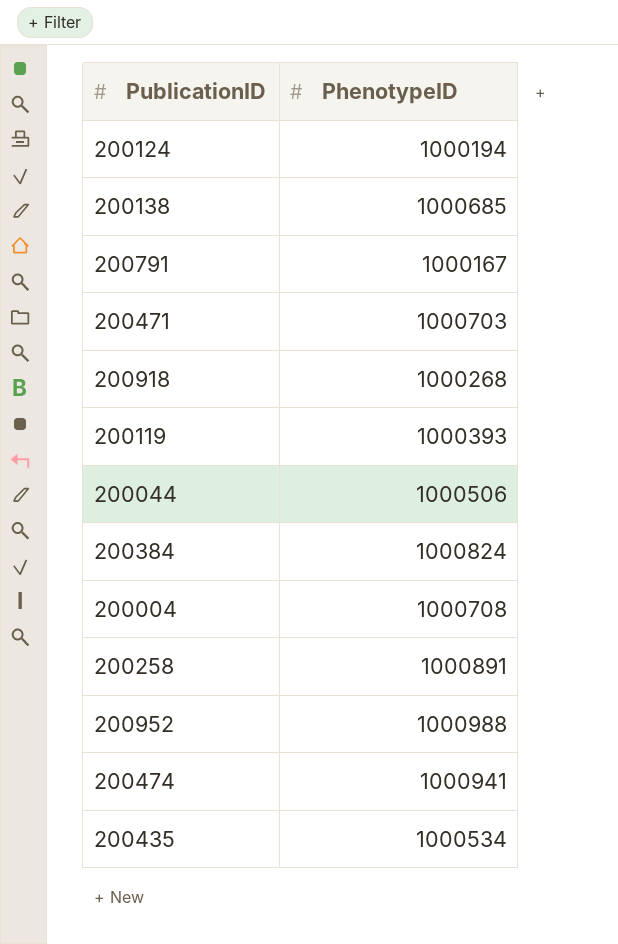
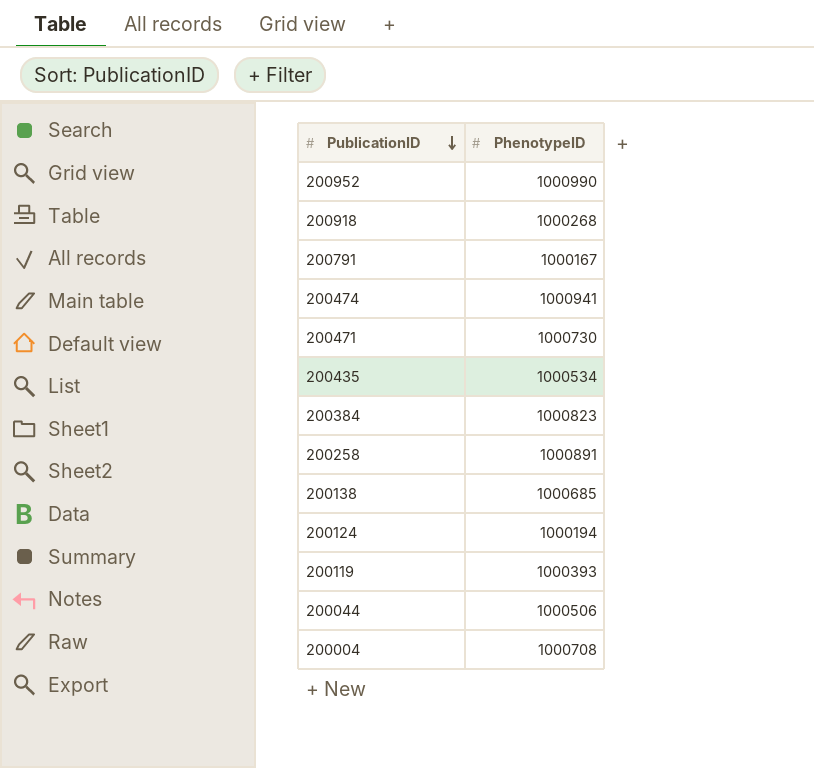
row order: none -> PublicationID descending
200952 | PhenotypeID: 1000988 -> 1000990
200471 | PhenotypeID: 1000703 -> 1000730
200384 | PhenotypeID: 1000824 -> 1000823

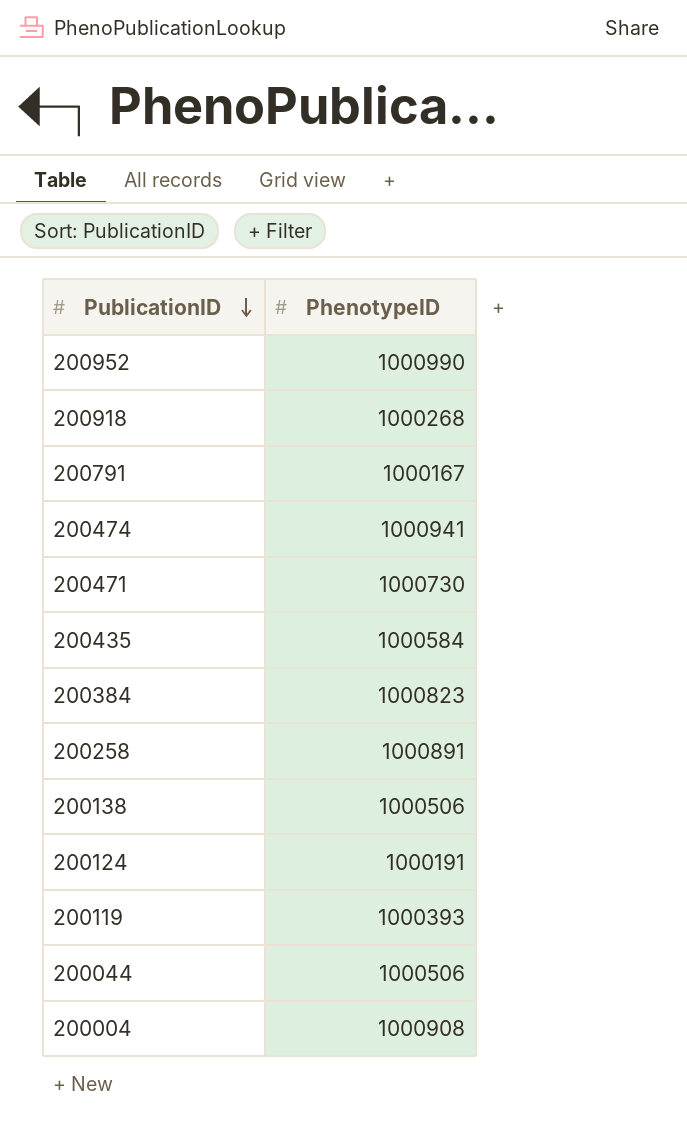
200435 | PhenotypeID: 1000534 -> 1000584
200138 | PhenotypeID: 1000685 -> 1000506
200124 | PhenotypeID: 1000194 -> 1000191
200004 | PhenotypeID: 1000708 -> 1000908

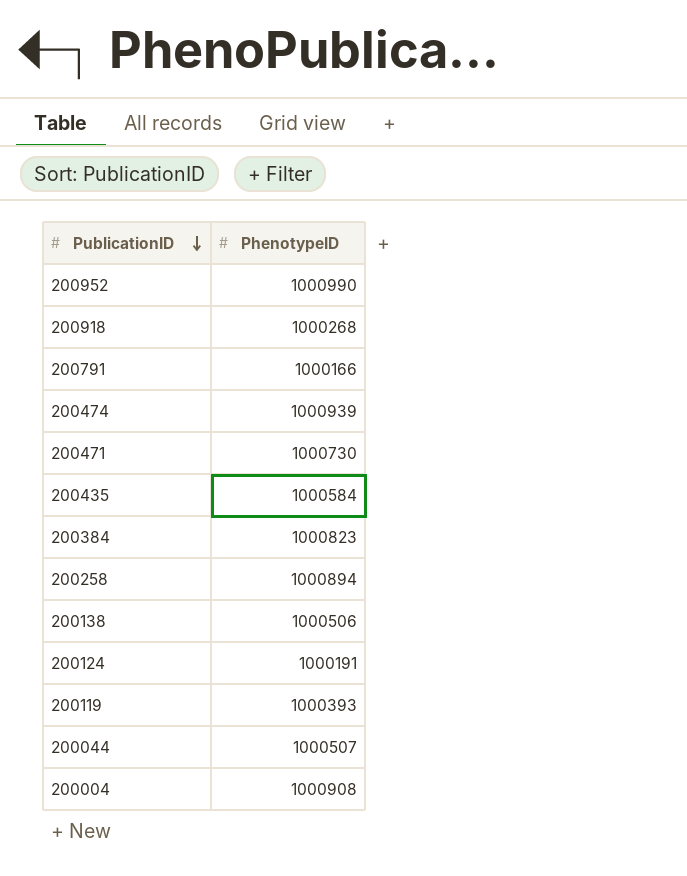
200791 | PhenotypeID: 1000167 -> 1000166
200474 | PhenotypeID: 1000941 -> 1000939
200258 | PhenotypeID: 1000891 -> 1000894
200044 | PhenotypeID: 1000506 -> 1000507

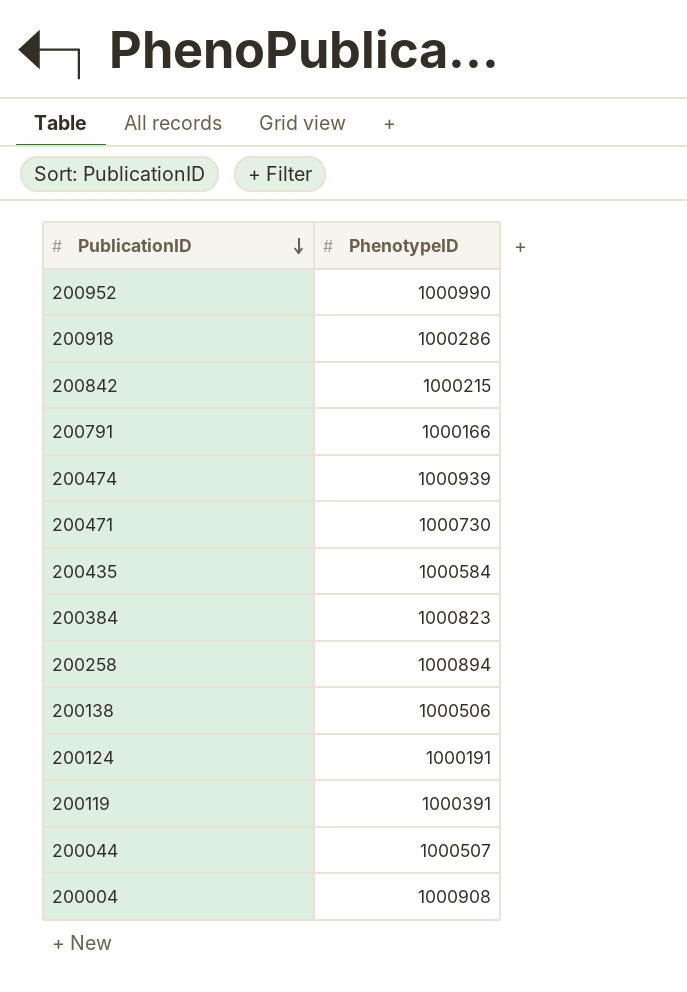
200918 | PhenotypeID: 1000268 -> 1000286
row 200842: none -> 1000215
200119 | PhenotypeID: 1000393 -> 1000391

